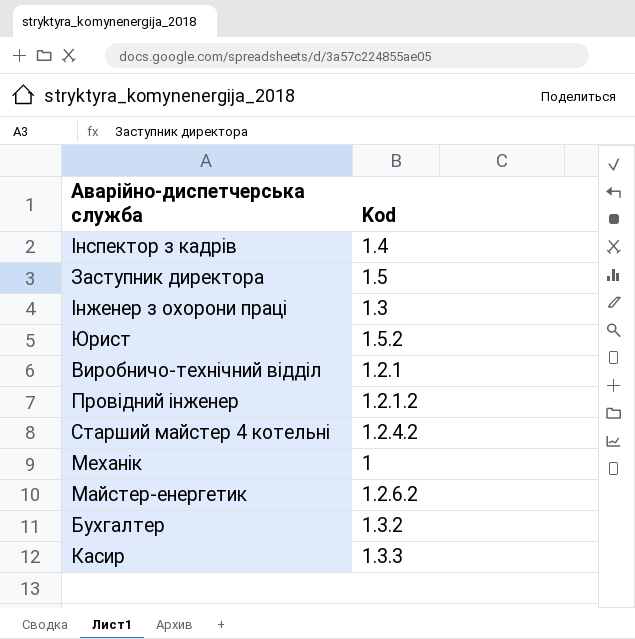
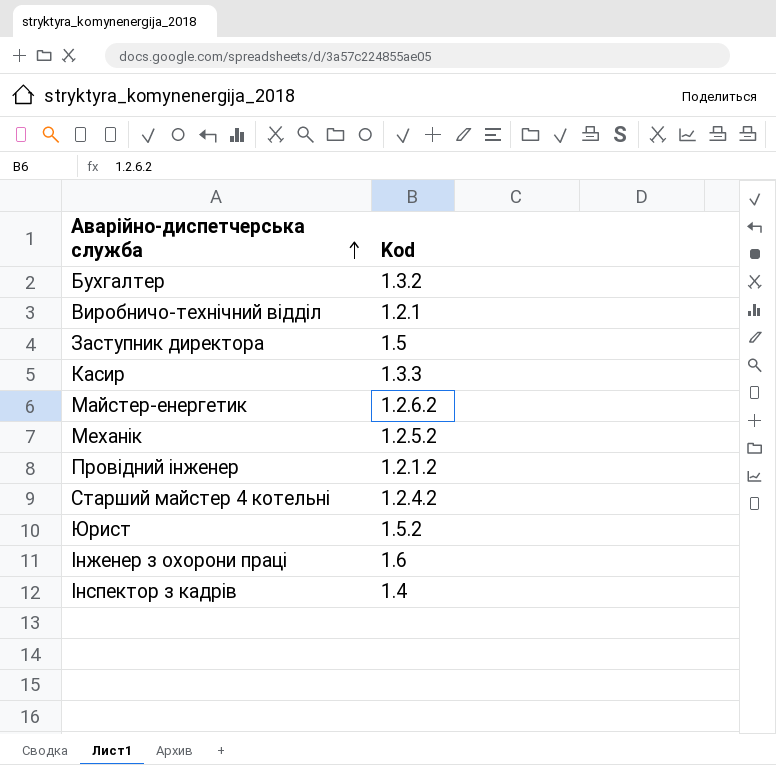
row order: none -> Аварійно-диспетчерська служба ascending
Механік | Kod: 1 -> 1.2.5.2
Інженер з охорони праці | Kod: 1.3 -> 1.6

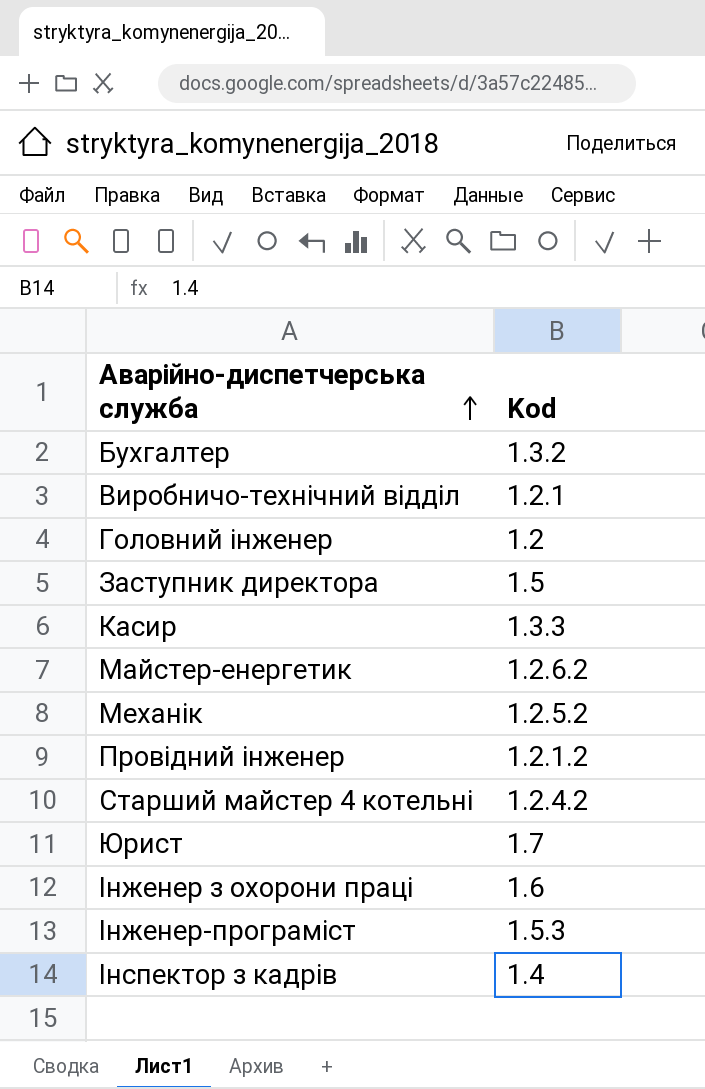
row Головний інженер: none -> 1.2
Юрист | Kod: 1.5.2 -> 1.7
row Інженер-програміст: none -> 1.5.3

